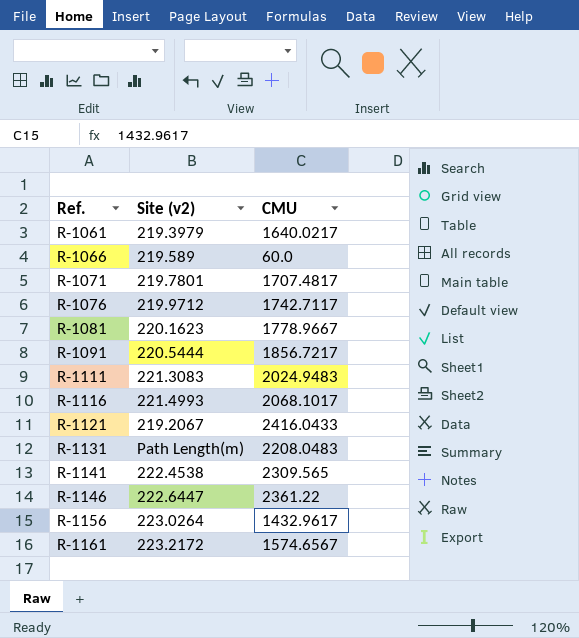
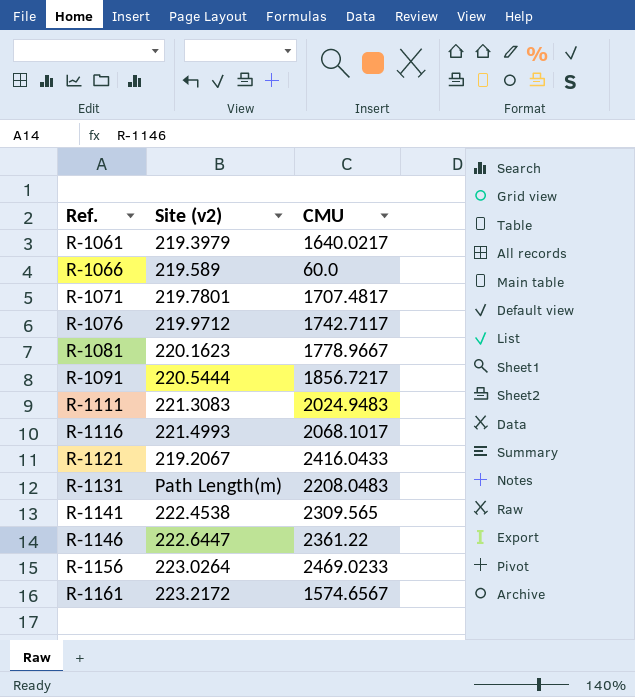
R-1156 | CMU: 1432.9617 -> 2469.0233

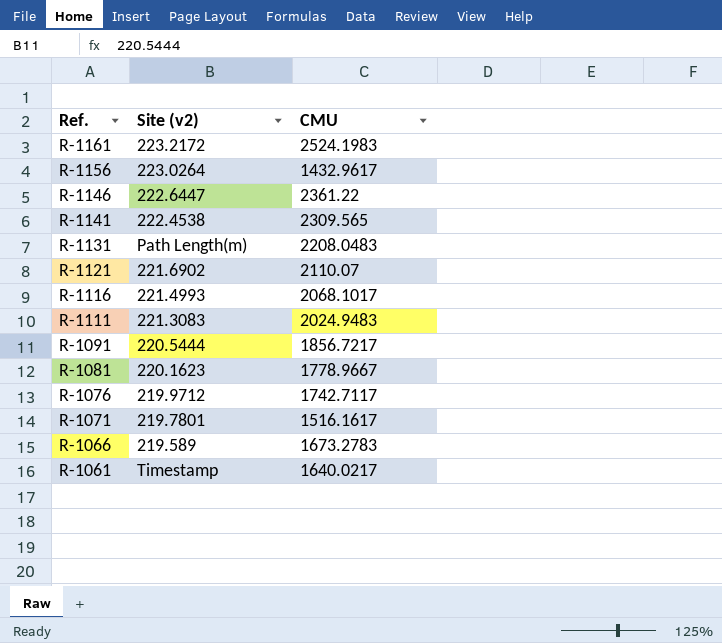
row order: Ref. ascending -> Ref. descending
R-1161 | CMU: 1574.6567 -> 2524.1983
R-1156 | CMU: 2469.0233 -> 1432.9617
R-1121 | Site (v2): 219.2067 -> 221.6902
R-1121 | CMU: 2416.0433 -> 2110.07
R-1071 | CMU: 1707.4817 -> 1516.1617
R-1066 | CMU: 60.0 -> 1673.2783
R-1061 | Site (v2): 219.3979 -> Timestamp

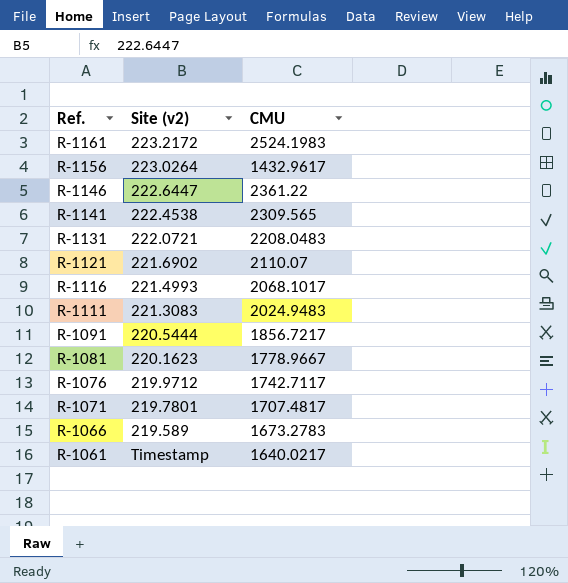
R-1131 | Site (v2): Path Length(m) -> 222.0721
R-1071 | CMU: 1516.1617 -> 1707.4817

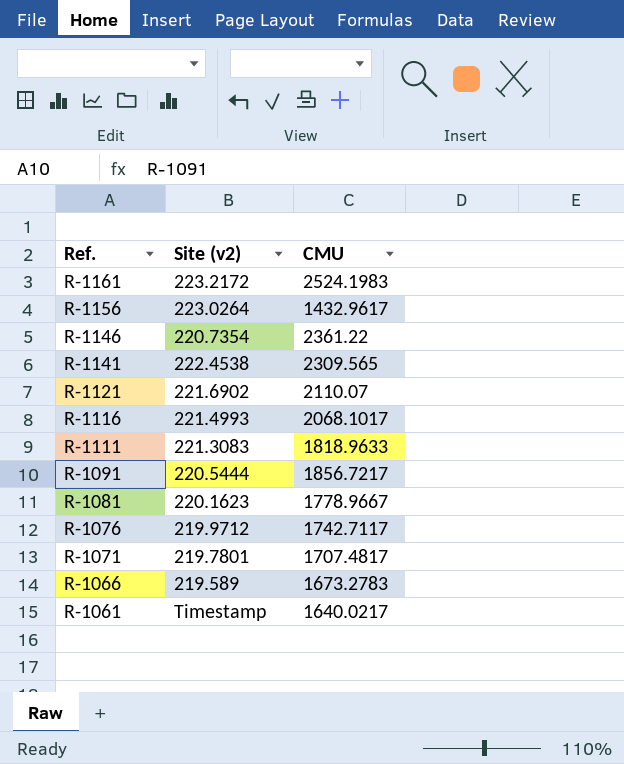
row R-1131: 222.0721 | 2208.0483 -> none
R-1146 | Site (v2): 222.6447 -> 220.7354
R-1111 | CMU: 2024.9483 -> 1818.9633

